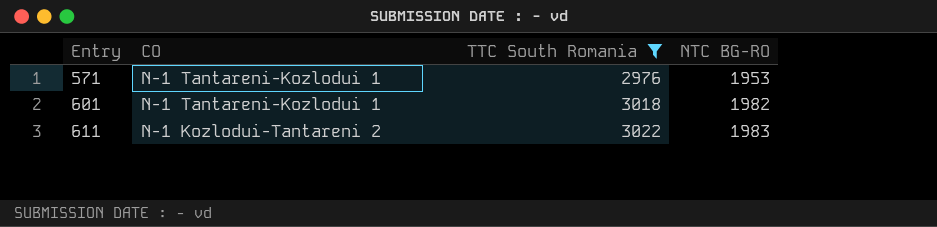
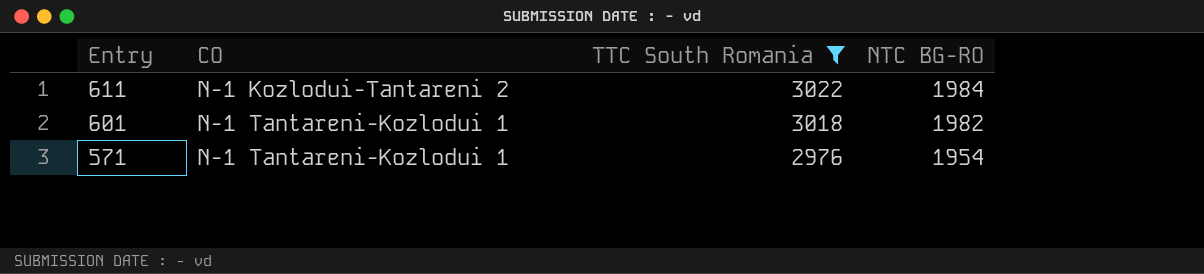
row order: Entry ascending -> Entry descending
611 | NTC BG-RO: 1983 -> 1984
571 | NTC BG-RO: 1953 -> 1954

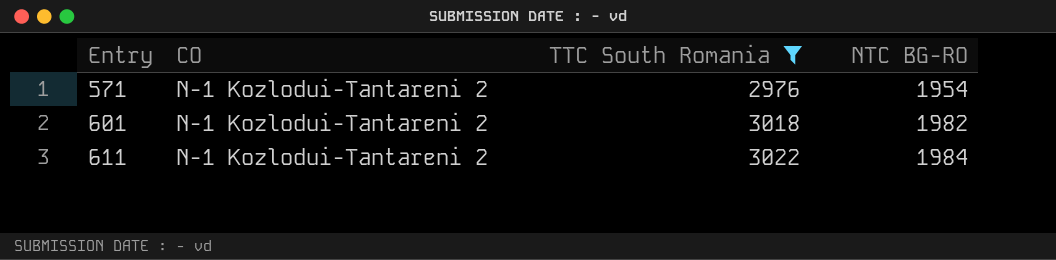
row order: Entry descending -> Entry ascending
571 | CO: N-1 Tantareni-Kozlodui 1 -> N-1 Kozlodui-Tantareni 2
601 | CO: N-1 Tantareni-Kozlodui 1 -> N-1 Kozlodui-Tantareni 2

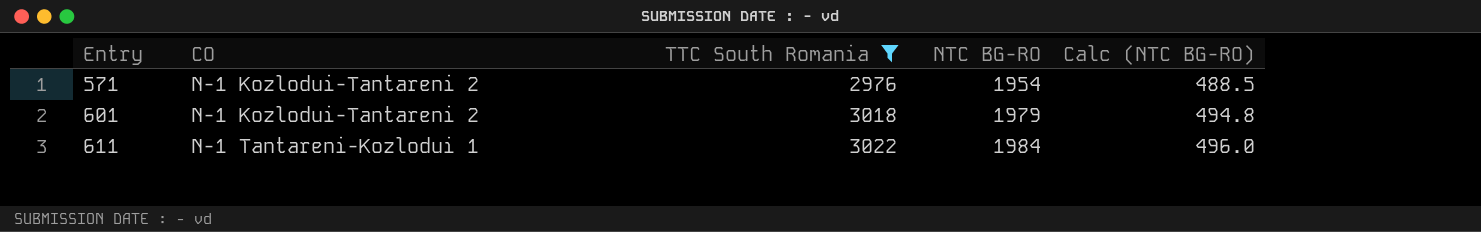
column Calc (NTC BG-RO) | formula: none -> [NTC BG-RO] * 0.25
601 | NTC BG-RO: 1982 -> 1979
611 | CO: N-1 Kozlodui-Tantareni 2 -> N-1 Tantareni-Kozlodui 1

